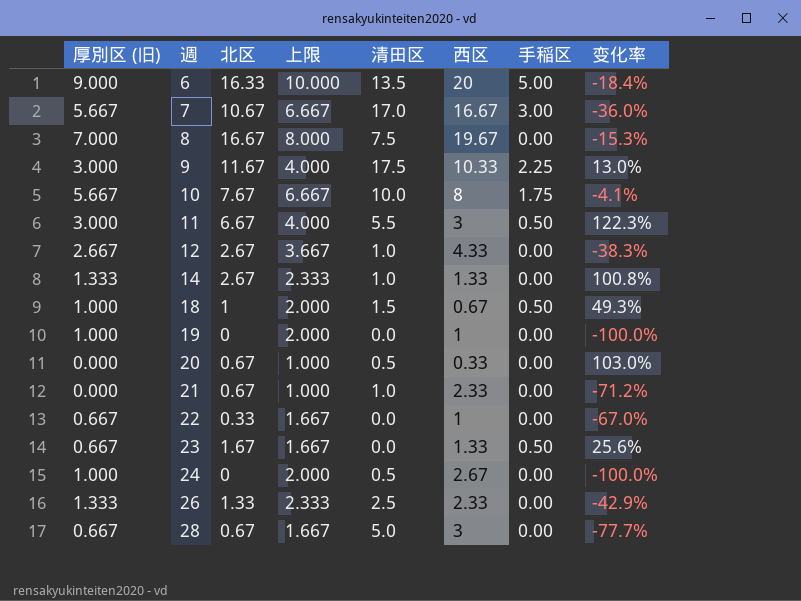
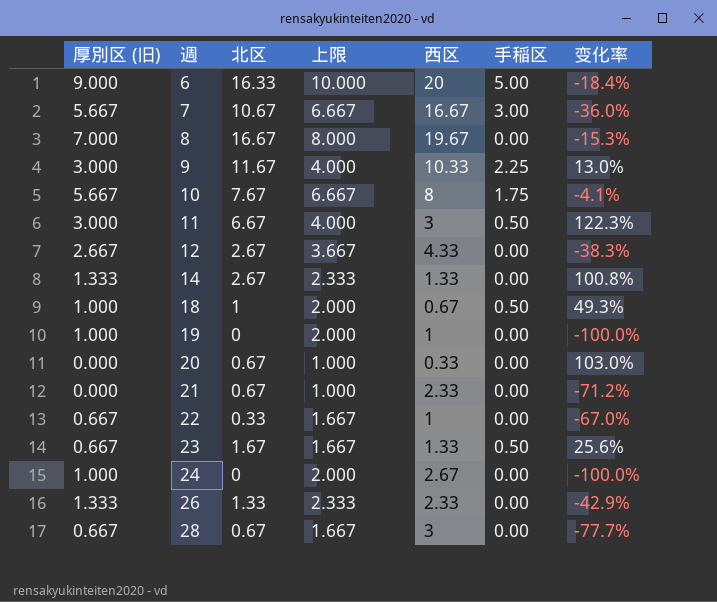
column 清田区 | position: 5 -> none

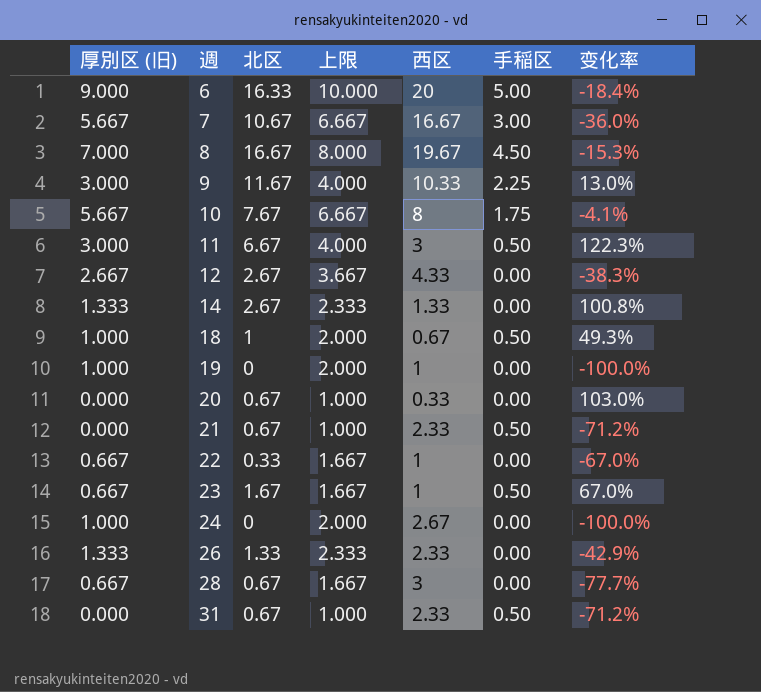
8 | 手稲区: 0.00 -> 4.50
21 | 手稲区: 0.00 -> 0.50
23 | 西区: 1.33 -> 1
23 | 变化率: 25.6% -> 67.0%
row 31: none -> 0.000 | 0.67 | 1.000 | 2.33 | 0.50 | -71.2%

